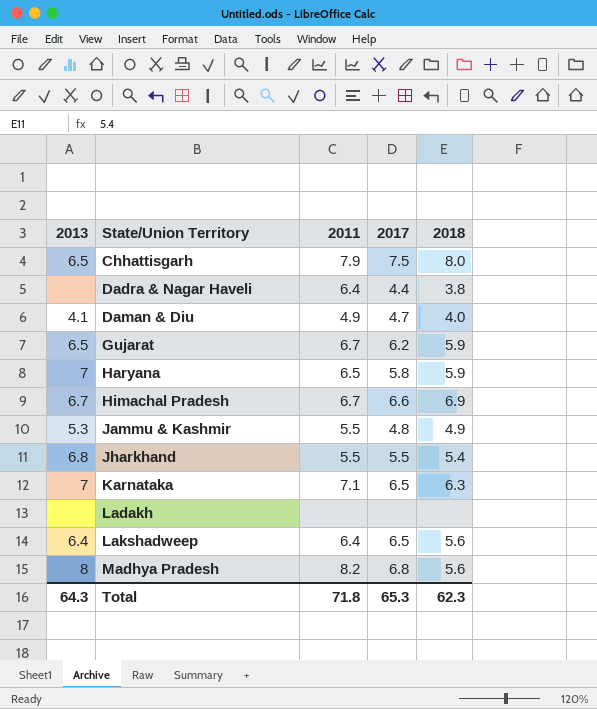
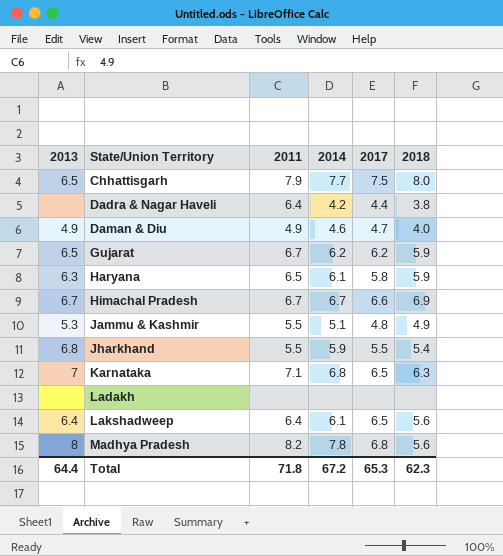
column 2014 | position: none -> 4
Daman & Diu | 2013: 4.1 -> 4.9
Haryana | 2013: 7 -> 6.3
Total | 2013: 64.3 -> 64.4

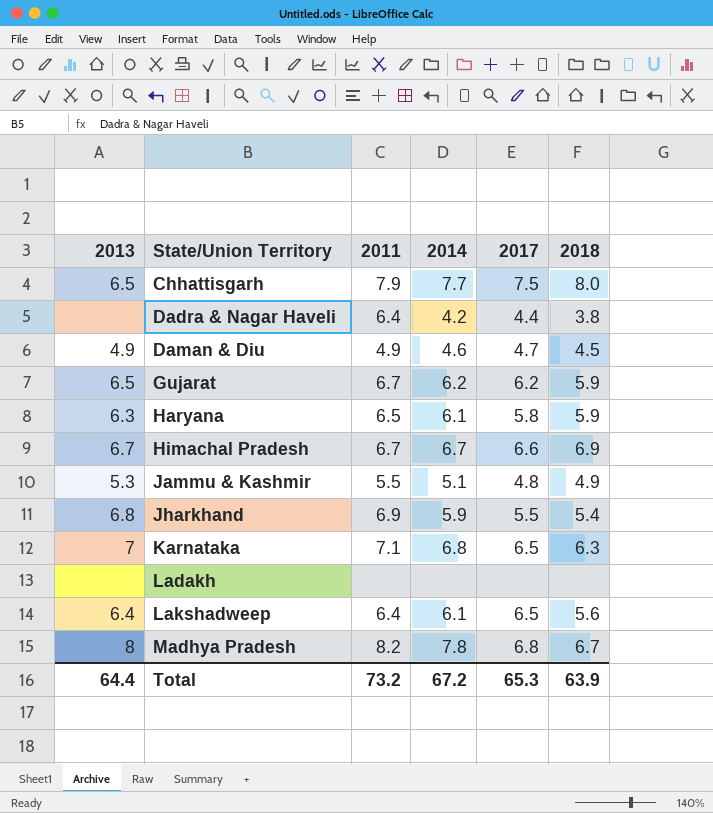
Daman & Diu | 2018: 4.0 -> 4.5
Jharkhand | 2011: 5.5 -> 6.9
Madhya Pradesh | 2018: 5.6 -> 6.7
Total | 2011: 71.8 -> 73.2
Total | 2018: 62.3 -> 63.9

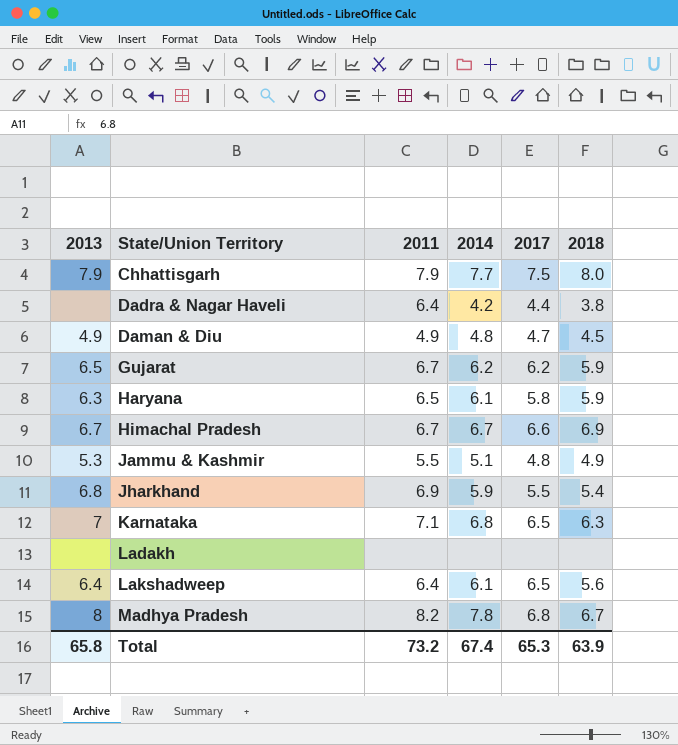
Chhattisgarh | 2013: 6.5 -> 7.9
Daman & Diu | 2014: 4.6 -> 4.8
Total | 2013: 64.4 -> 65.8
Total | 2014: 67.2 -> 67.4

